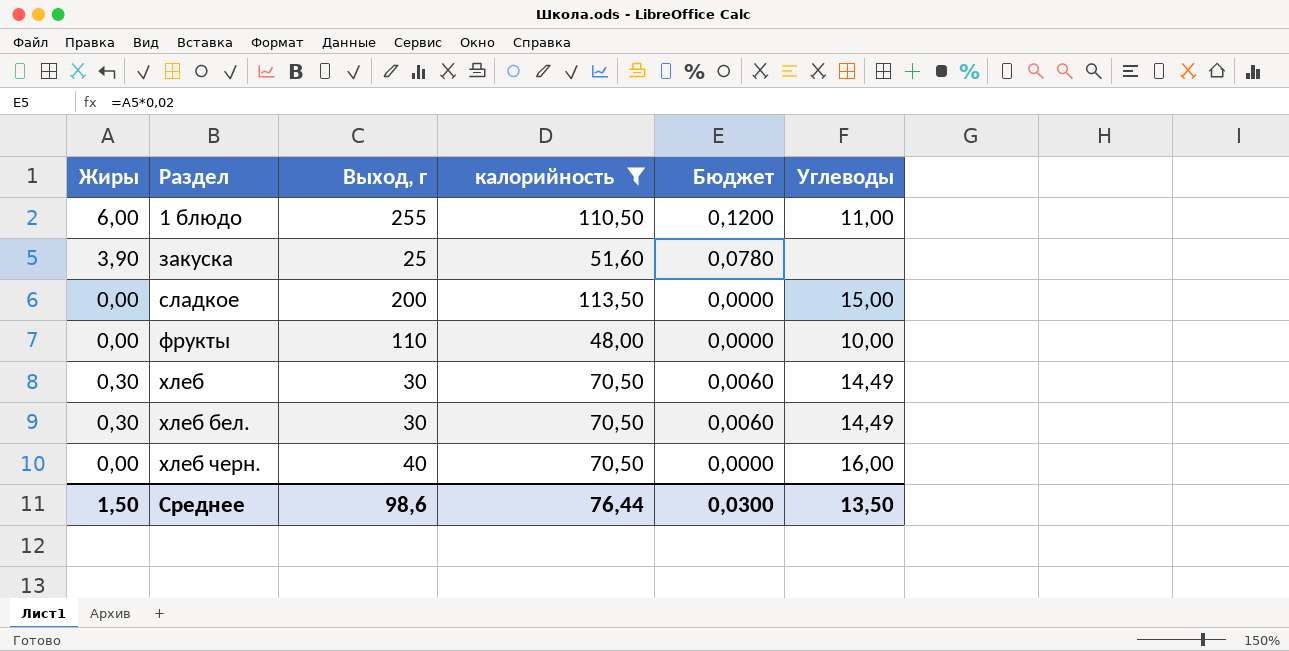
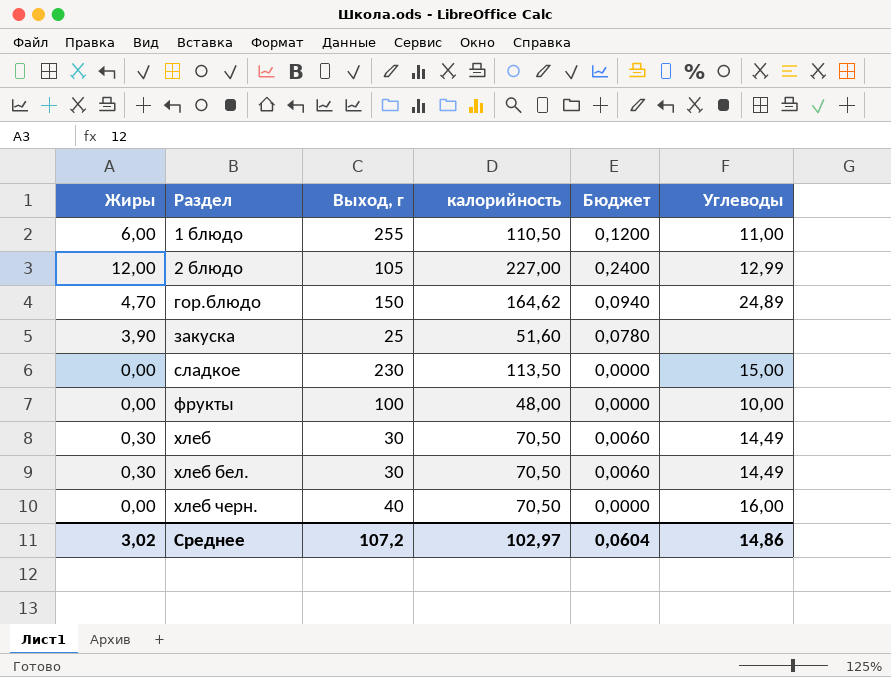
filter: калорийность <= 113,50 -> none
сладкое | Выход, г: 200 -> 230
фрукты | Выход, г: 110 -> 100
Среднее | Жиры: 1,50 -> 3,02
Среднее | Выход, г: 98,6 -> 107,2
Среднее | калорийность: 76,44 -> 102,97
Среднее | Бюджет: 0,0300 -> 0,0604
Среднее | Углеводы: 13,50 -> 14,86

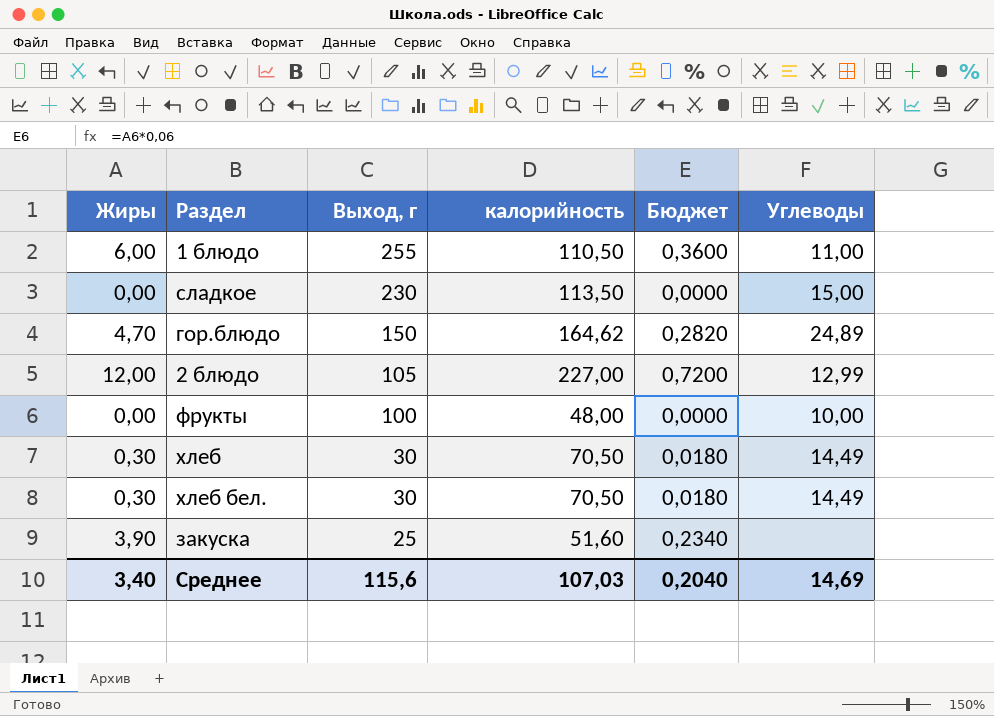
row order: Раздел ascending -> Выход, г descending
column Бюджет | formula: [Жиры] * 0,02 -> [Жиры] * 0,06
row хлеб черн.: 0,00 | 40 | 70,50 | 0,0000 | 16,00 -> none
Среднее | Жиры: 3,02 -> 3,40
Среднее | Выход, г: 107,2 -> 115,6
Среднее | калорийность: 102,97 -> 107,03
Среднее | Бюджет: 0,0604 -> 0,2040
Среднее | Углеводы: 14,86 -> 14,69

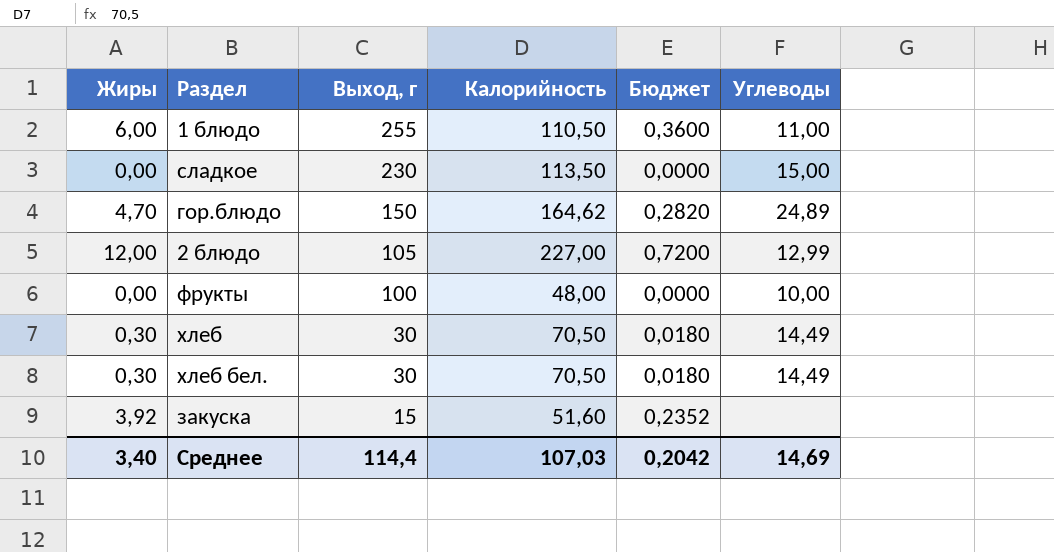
column name: калорийность -> Калорийность
закуска | Жиры: 3,90 -> 3,92
закуска | Выход, г: 25 -> 15
закуска | Бюджет: 0,2340 -> 0,2352
Среднее | Выход, г: 115,6 -> 114,4
Среднее | Бюджет: 0,2040 -> 0,2042

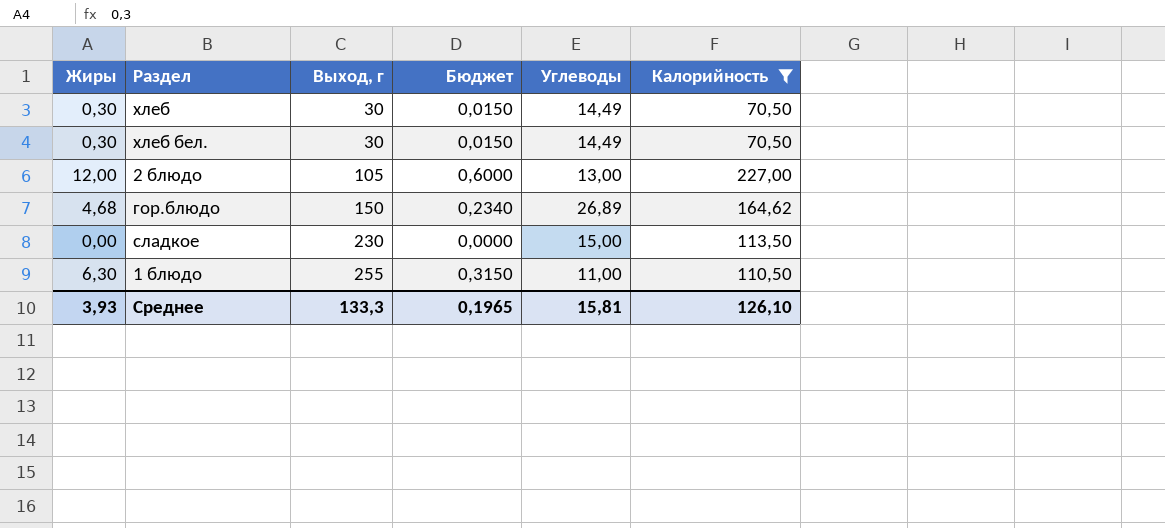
filter: none -> Калорийность >= 70,50
row order: Выход, г descending -> Выход, г ascending
column Бюджет | formula: [Жиры] * 0,06 -> [Жиры] * 0,05
column Калорийность | position: 4 -> 6
2 блюдо | Углеводы: 12,99 -> 13,00
гор.блюдо | Жиры: 4,70 -> 4,68
гор.блюдо | Углеводы: 24,89 -> 26,89
1 блюдо | Жиры: 6,00 -> 6,30
Среднее | Жиры: 3,40 -> 3,93
Среднее | Выход, г: 114,4 -> 133,3
Среднее | Бюджет: 0,2042 -> 0,1965
Среднее | Углеводы: 14,69 -> 15,81
Среднее | Калорийность: 107,03 -> 126,10

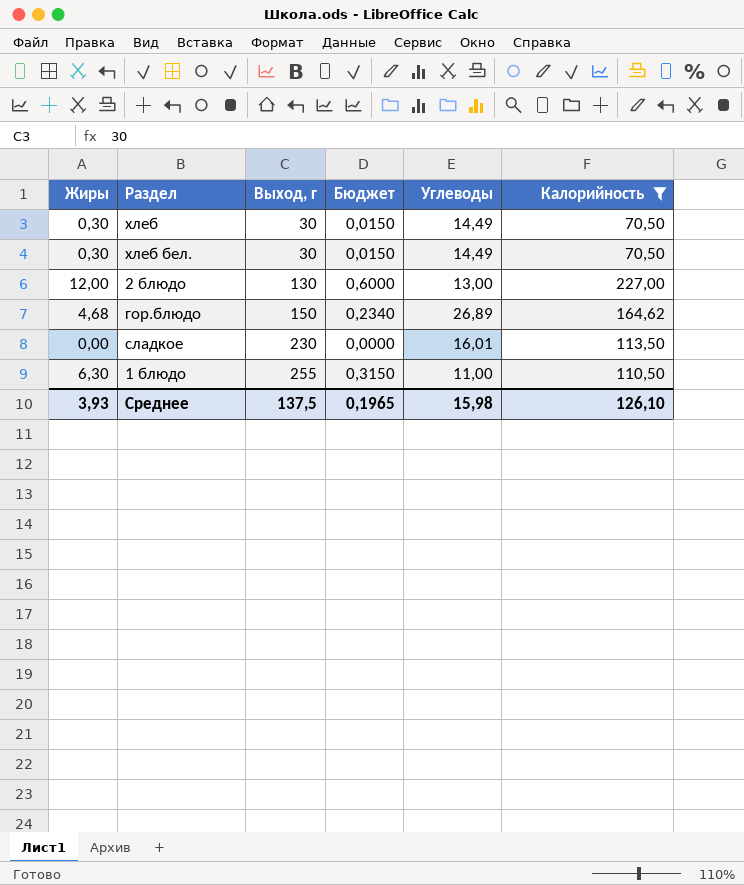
2 блюдо | Выход, г: 105 -> 130
сладкое | Углеводы: 15,00 -> 16,01
Среднее | Выход, г: 133,3 -> 137,5
Среднее | Углеводы: 15,81 -> 15,98

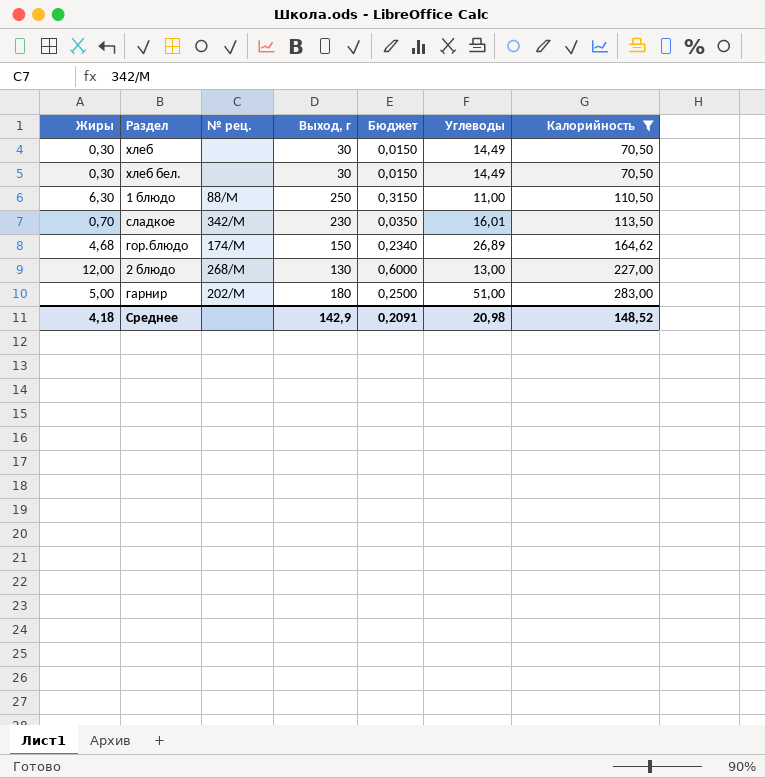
row order: Выход, г ascending -> Калорийность ascending
column № рец. | position: none -> 3
1 блюдо | Выход, г: 255 -> 250
сладкое | Жиры: 0,00 -> 0,70
сладкое | Бюджет: 0,0000 -> 0,0350
row гарнир: none -> 5,00 | 202/М | 180 | 0,2500 | 51,00 | 283,00
Среднее | Жиры: 3,93 -> 4,18
Среднее | Выход, г: 137,5 -> 142,9
Среднее | Бюджет: 0,1965 -> 0,2091
Среднее | Углеводы: 15,98 -> 20,98
Среднее | Калорийность: 126,10 -> 148,52

